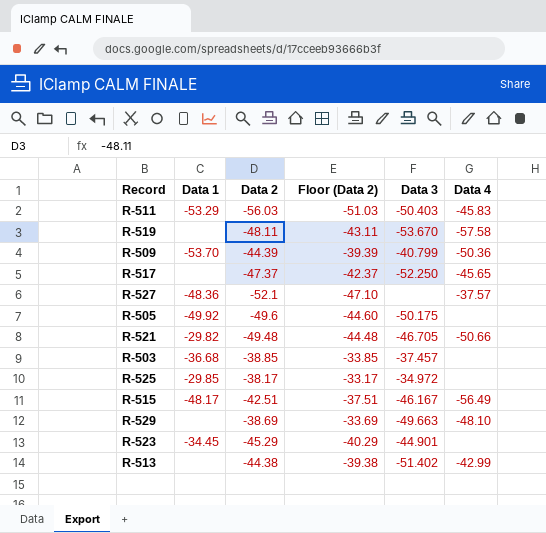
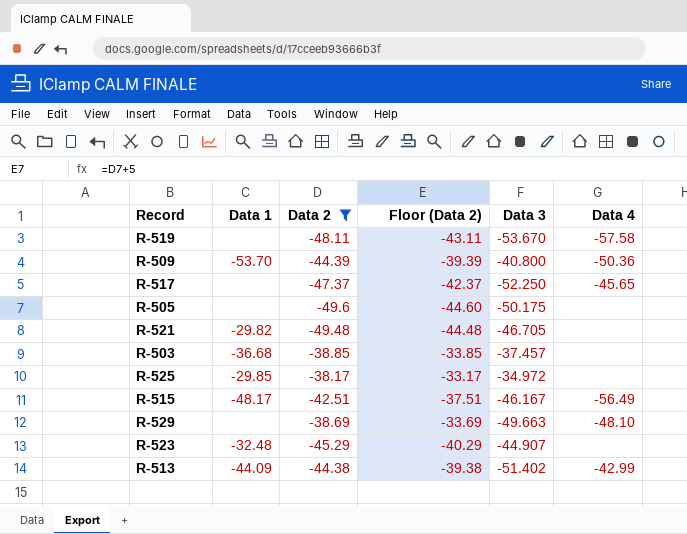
filter: none -> Data 2 >= -49.6
R-509 | Data 3: -40.799 -> -40.800
R-505 | Data 1: -49.92 -> none
R-521 | Data 4: -50.66 -> none
R-523 | Data 1: -34.45 -> -32.48
R-523 | Data 3: -44.901 -> -44.907
R-513 | Data 1: none -> -44.09

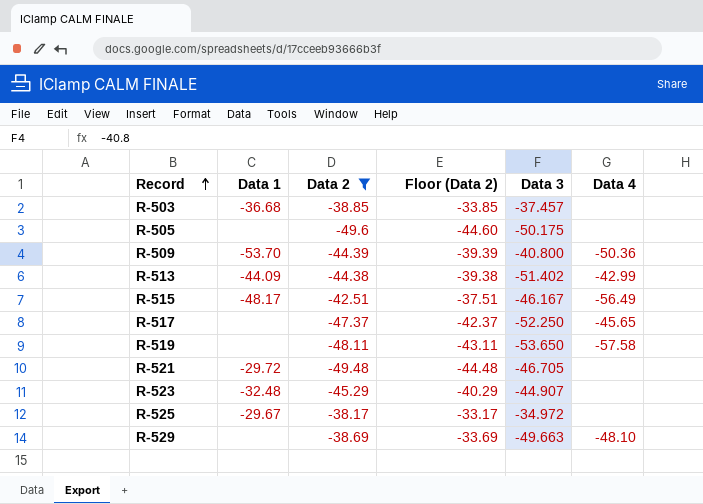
row order: none -> Record ascending
R-519 | Data 3: -53.670 -> -53.650
R-521 | Data 1: -29.82 -> -29.72
R-525 | Data 1: -29.85 -> -29.67

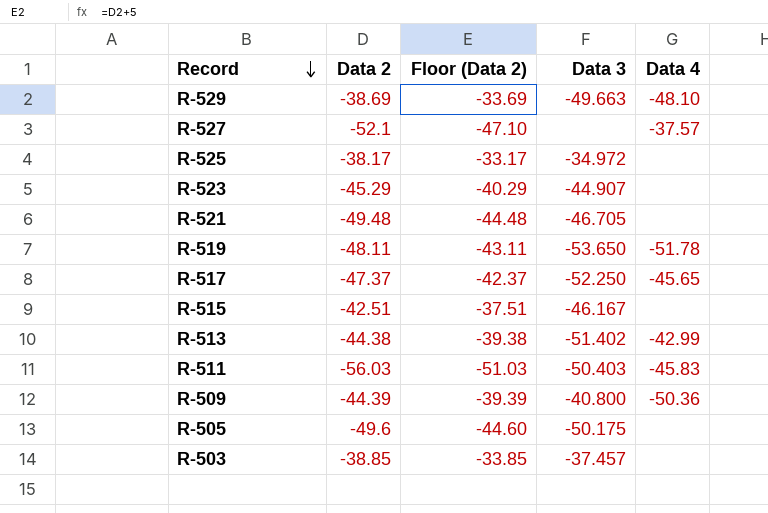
filter: Data 2 >= -49.6 -> none
row order: Record ascending -> Record descending
column Data 1 | position: 2 -> none
R-519 | Data 4: -57.58 -> -51.78
R-515 | Data 4: -56.49 -> none

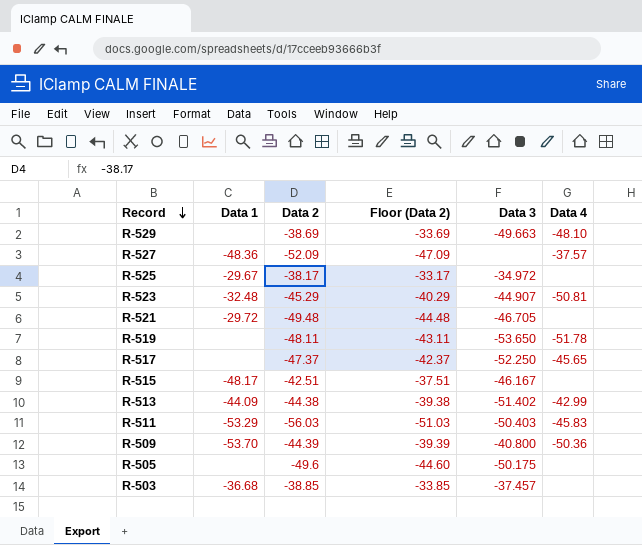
column Data 1 | position: none -> 2
R-527 | Data 2: -52.1 -> -52.09
R-527 | Floor (Data 2): -47.10 -> -47.09
R-523 | Data 4: none -> -50.81

